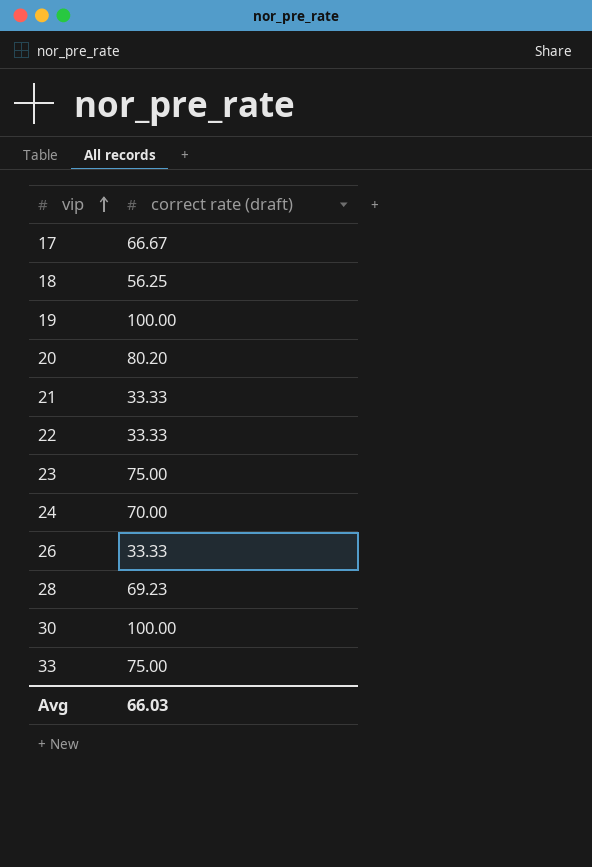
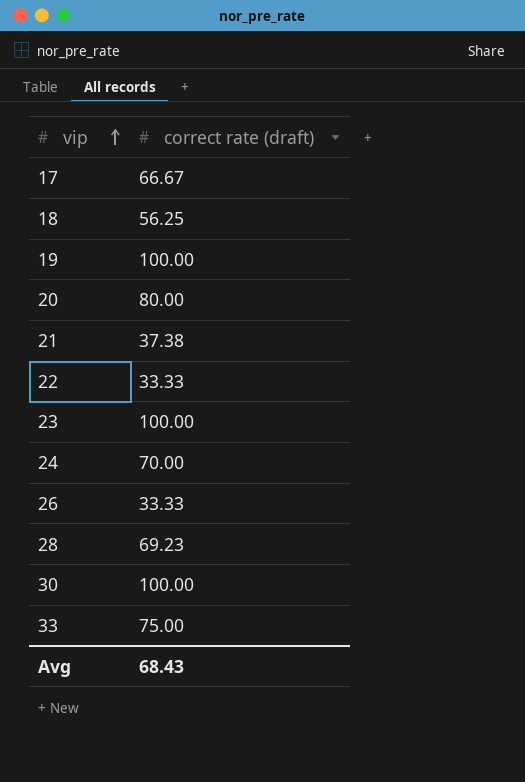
20 | correct rate (draft): 80.20 -> 80.00
21 | correct rate (draft): 33.33 -> 37.38
23 | correct rate (draft): 75.00 -> 100.00
Avg | correct rate (draft): 66.03 -> 68.43

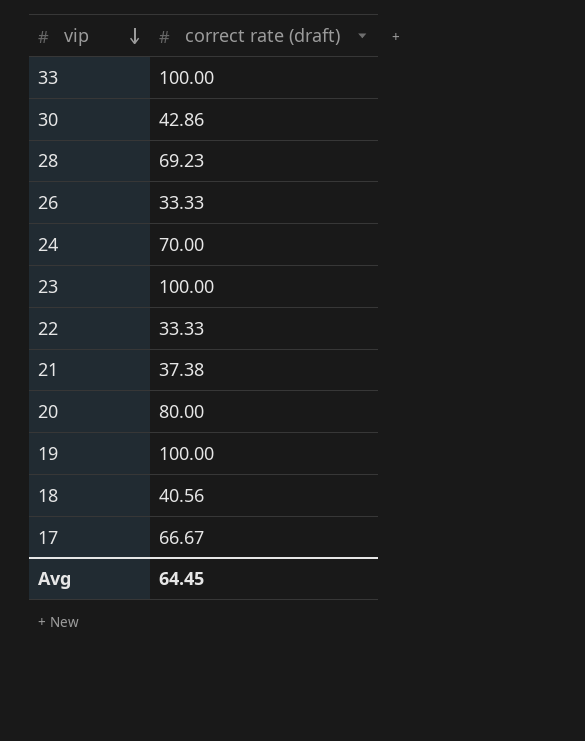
row order: vip ascending -> vip descending
33 | correct rate (draft): 75.00 -> 100.00
30 | correct rate (draft): 100.00 -> 42.86
18 | correct rate (draft): 56.25 -> 40.56
Avg | correct rate (draft): 68.43 -> 64.45

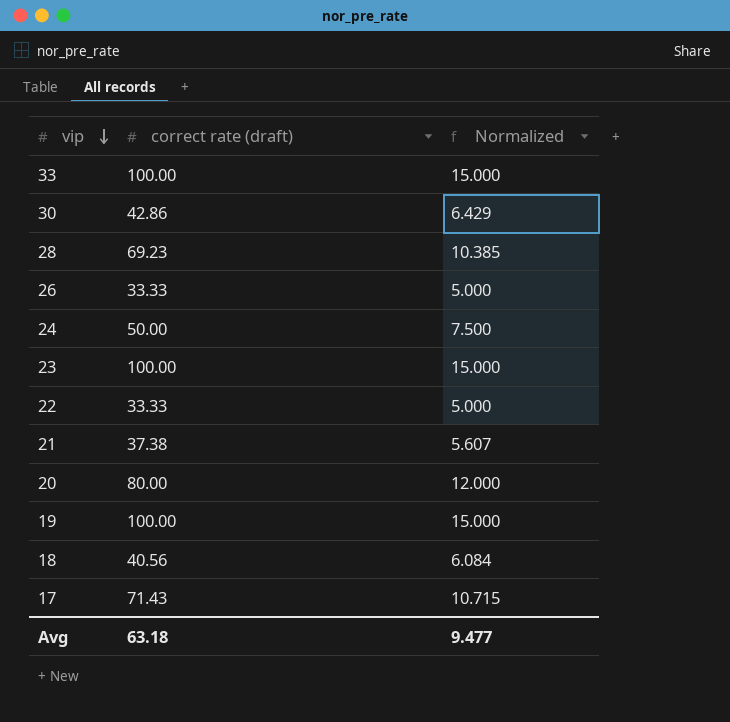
column Normalized | formula: none -> [correct rate (draft)] * 0.15
24 | correct rate (draft): 70.00 -> 50.00
17 | correct rate (draft): 66.67 -> 71.43
Avg | correct rate (draft): 64.45 -> 63.18

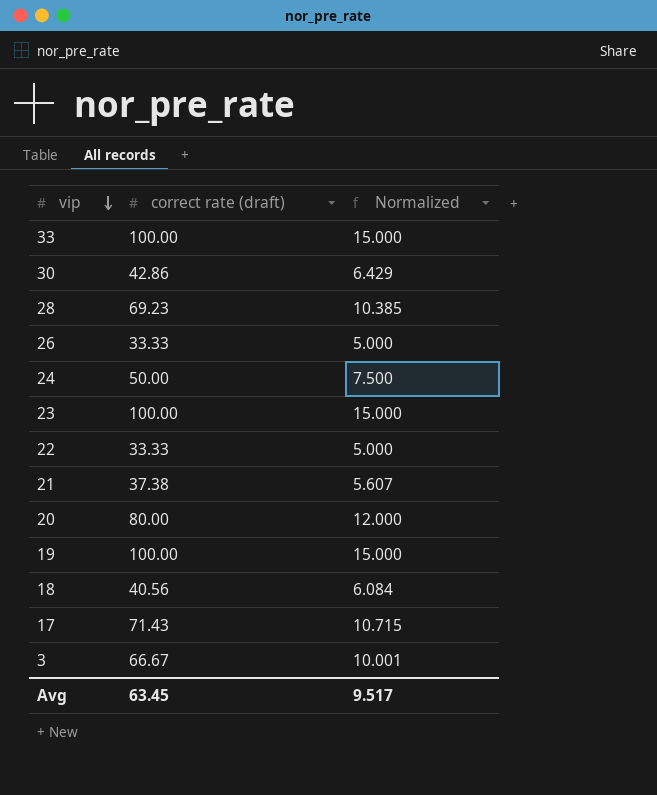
row 3: none -> 66.67 | 10.001
Avg | correct rate (draft): 63.18 -> 63.45
Avg | Normalized: 9.477 -> 9.517

